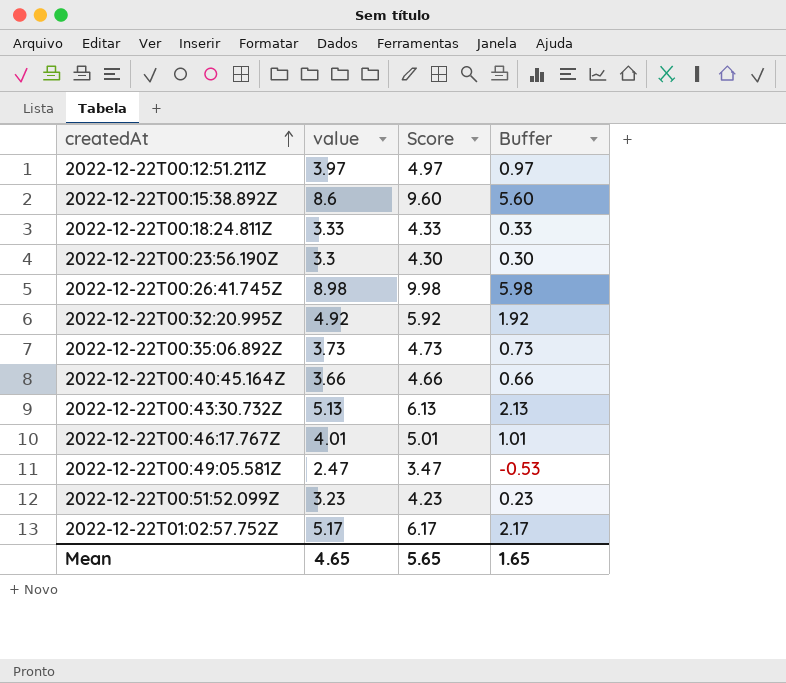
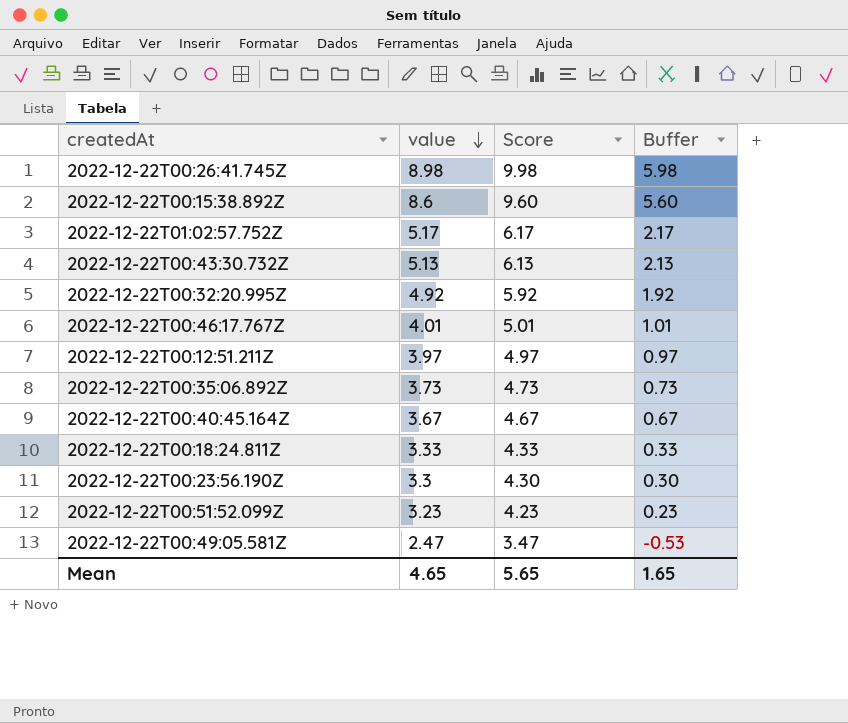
row order: createdAt ascending -> value descending
2022-12-22T00:40:45.164Z | value: 3.66 -> 3.67
2022-12-22T00:40:45.164Z | Score: 4.66 -> 4.67
2022-12-22T00:40:45.164Z | Buffer: 0.66 -> 0.67

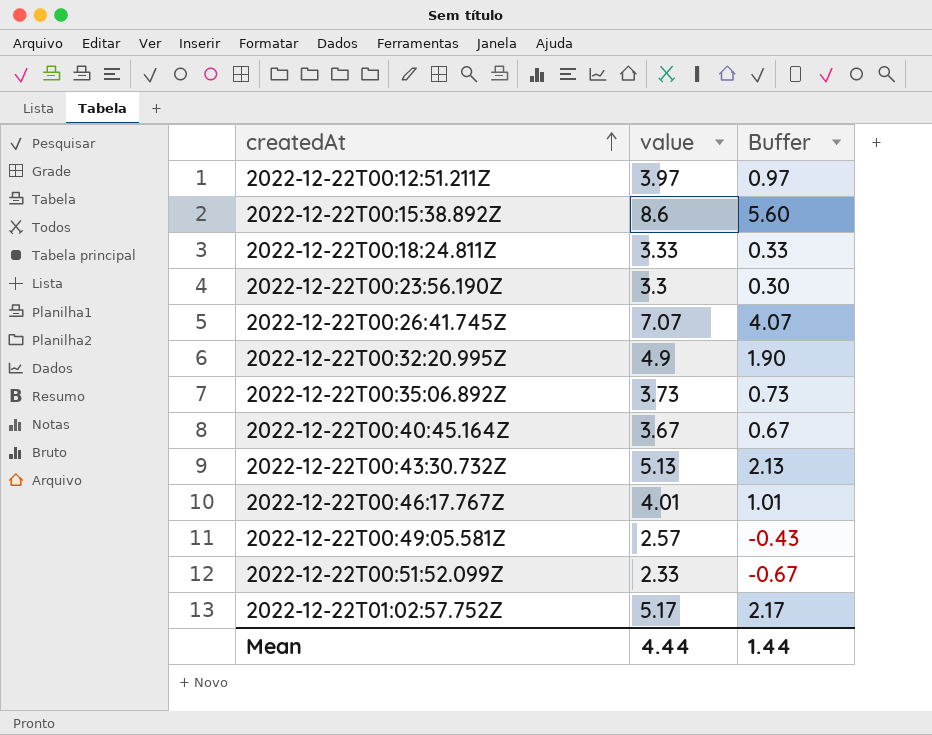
row order: value descending -> createdAt ascending
column Score | formula: [value] + 1 -> none
2022-12-22T00:26:41.745Z | value: 8.98 -> 7.07
2022-12-22T00:26:41.745Z | Buffer: 5.98 -> 4.07
2022-12-22T00:32:20.995Z | value: 4.92 -> 4.9
2022-12-22T00:32:20.995Z | Buffer: 1.92 -> 1.90
2022-12-22T00:49:05.581Z | value: 2.47 -> 2.57
2022-12-22T00:49:05.581Z | Buffer: -0.53 -> -0.43
2022-12-22T00:51:52.099Z | value: 3.23 -> 2.33
2022-12-22T00:51:52.099Z | Buffer: 0.23 -> -0.67
Mean | value: 4.65 -> 4.44
Mean | Buffer: 1.65 -> 1.44

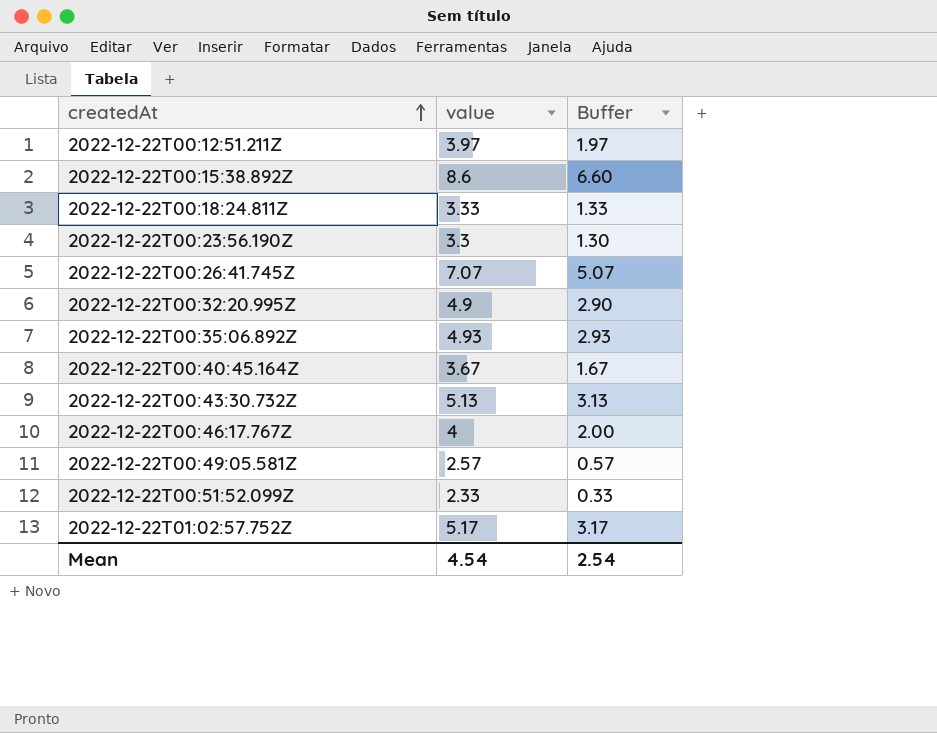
column Buffer | formula: [value] - 3 -> [value] - 2
2022-12-22T00:35:06.892Z | value: 3.73 -> 4.93
2022-12-22T00:46:17.767Z | value: 4.01 -> 4
Mean | value: 4.44 -> 4.54
Mean | Buffer: 1.44 -> 2.54

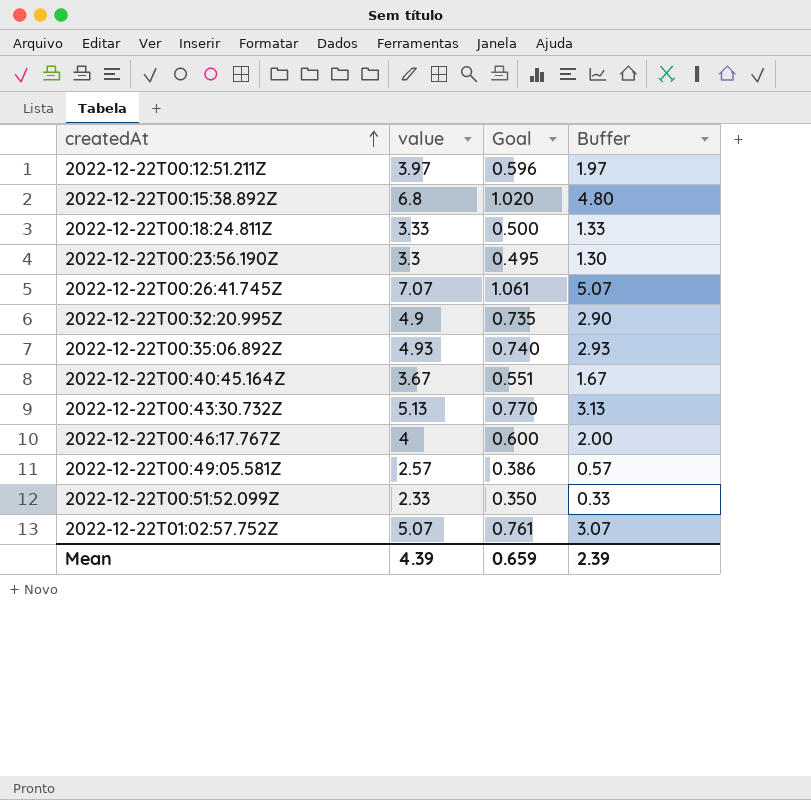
column Goal | formula: none -> [value] * 0.15
2022-12-22T00:15:38.892Z | value: 8.6 -> 6.8
2022-12-22T00:15:38.892Z | Buffer: 6.60 -> 4.80
2022-12-22T01:02:57.752Z | value: 5.17 -> 5.07
2022-12-22T01:02:57.752Z | Buffer: 3.17 -> 3.07
Mean | value: 4.54 -> 4.39
Mean | Buffer: 2.54 -> 2.39

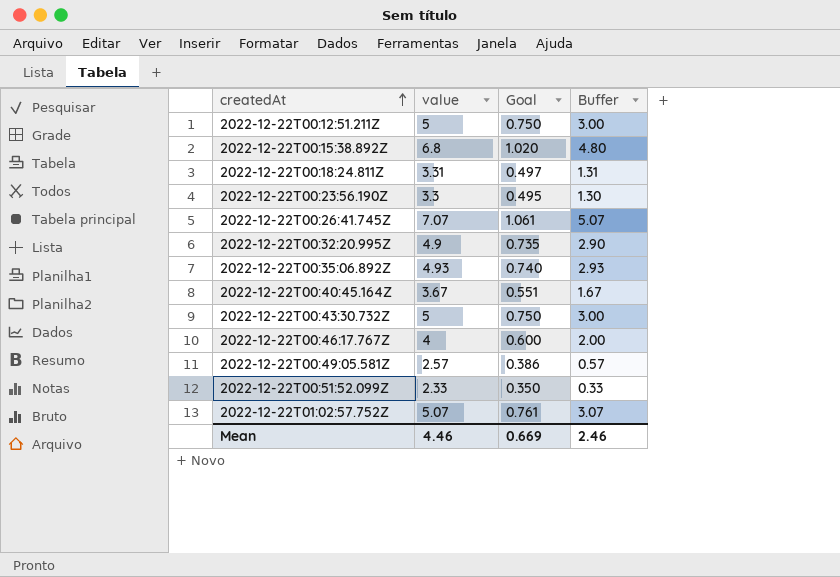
2022-12-22T00:12:51.211Z | value: 3.97 -> 5
2022-12-22T00:12:51.211Z | Goal: 0.596 -> 0.750
2022-12-22T00:12:51.211Z | Buffer: 1.97 -> 3.00
2022-12-22T00:18:24.811Z | value: 3.33 -> 3.31
2022-12-22T00:18:24.811Z | Goal: 0.500 -> 0.497
2022-12-22T00:18:24.811Z | Buffer: 1.33 -> 1.31
2022-12-22T00:43:30.732Z | value: 5.13 -> 5
2022-12-22T00:43:30.732Z | Goal: 0.770 -> 0.750
2022-12-22T00:43:30.732Z | Buffer: 3.13 -> 3.00
Mean | value: 4.39 -> 4.46
Mean | Goal: 0.659 -> 0.669
Mean | Buffer: 2.39 -> 2.46

